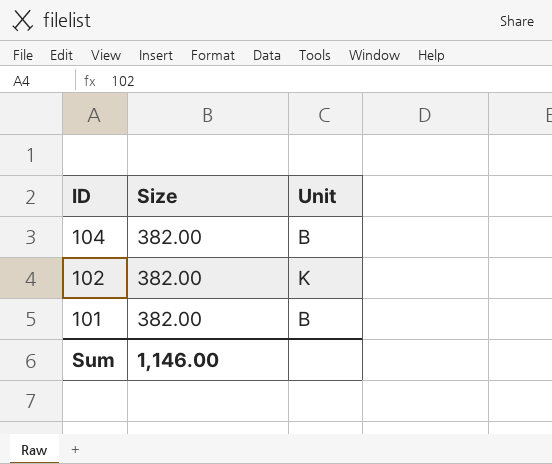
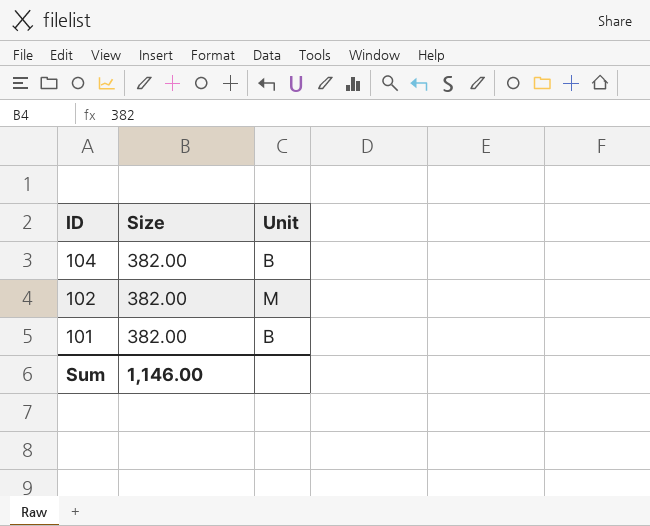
102 | Unit: K -> M

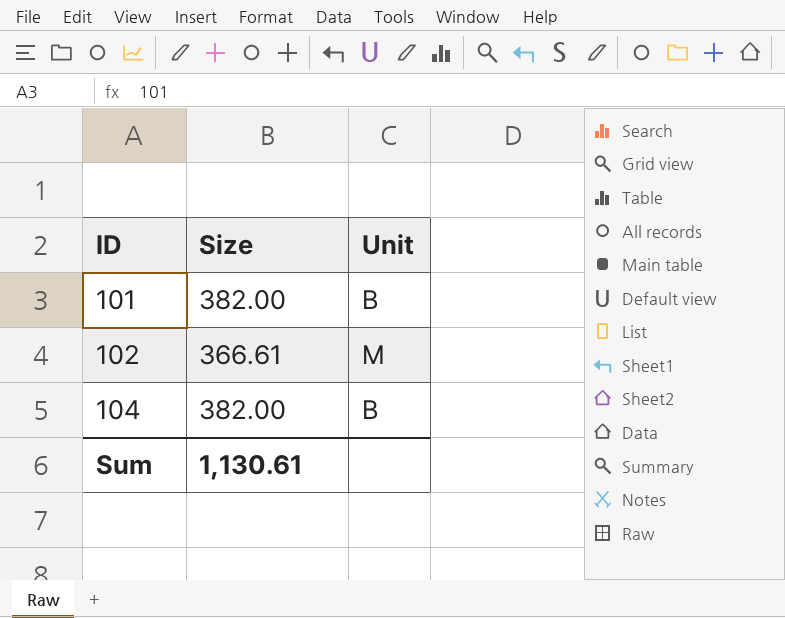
row order: ID descending -> ID ascending
102 | Size: 382.00 -> 366.61
Sum | Size: 1,146.00 -> 1,130.61

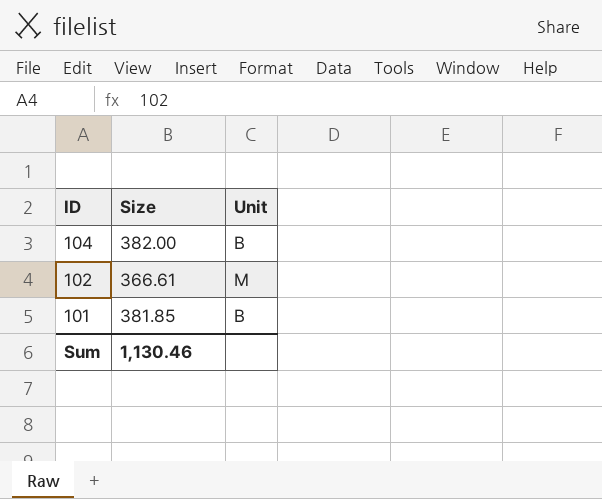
row order: ID ascending -> ID descending
101 | Size: 382.00 -> 381.85
Sum | Size: 1,130.61 -> 1,130.46

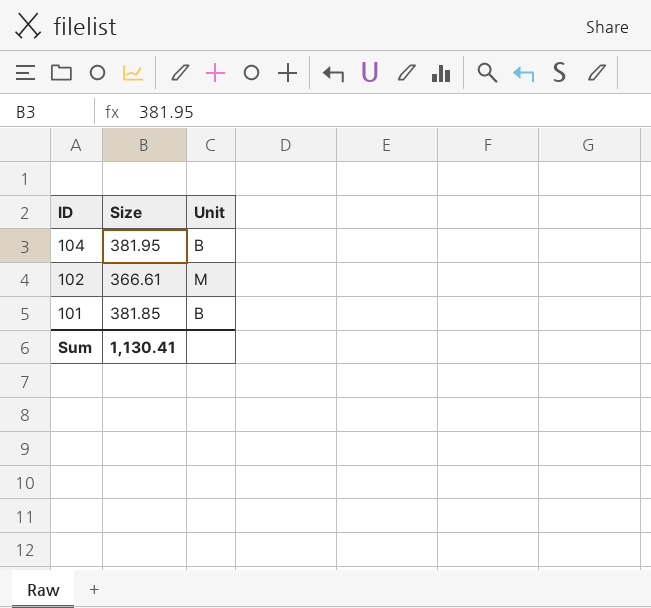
104 | Size: 382.00 -> 381.95
Sum | Size: 1,130.46 -> 1,130.41

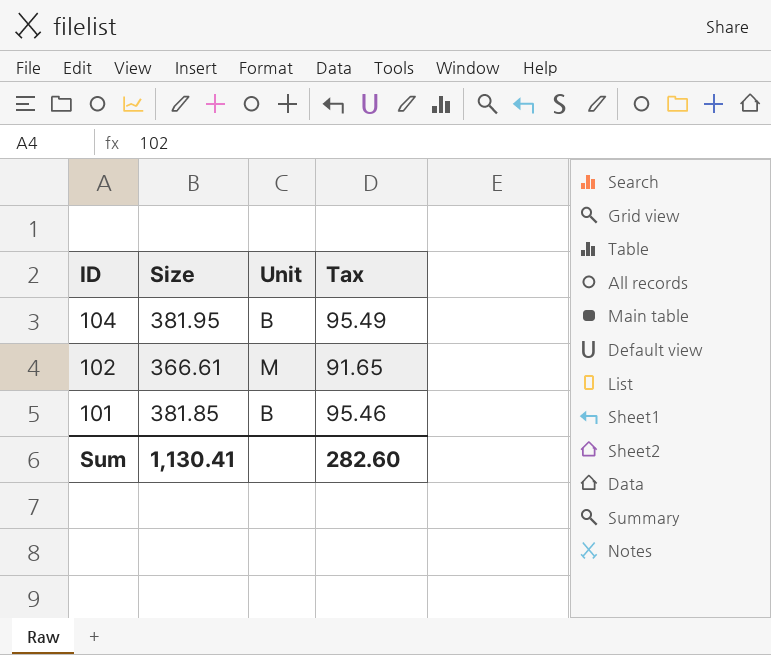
column Tax | formula: none -> [Size] * 0.25

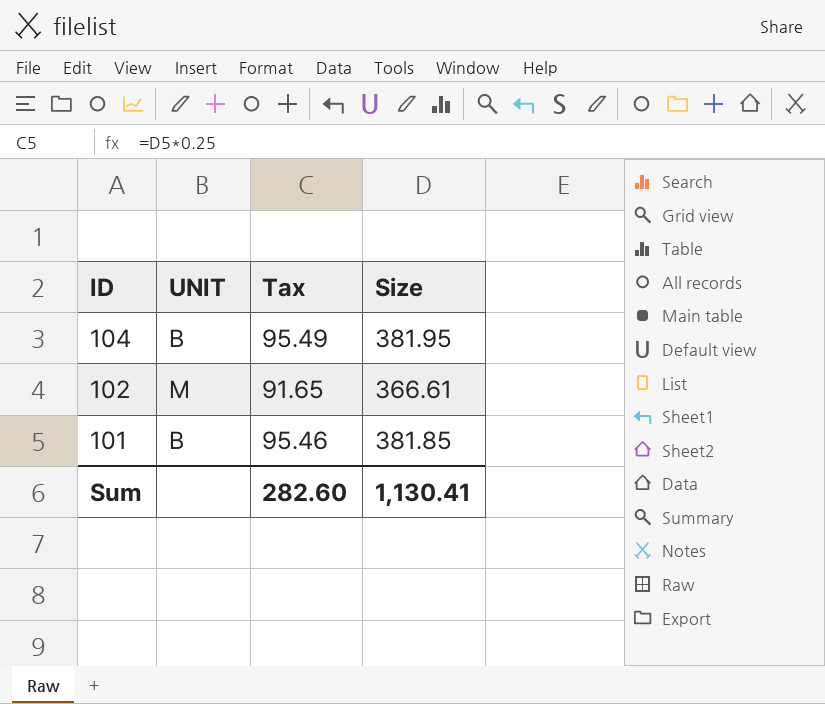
column name: Unit -> UNIT
column Size | position: 2 -> 4

